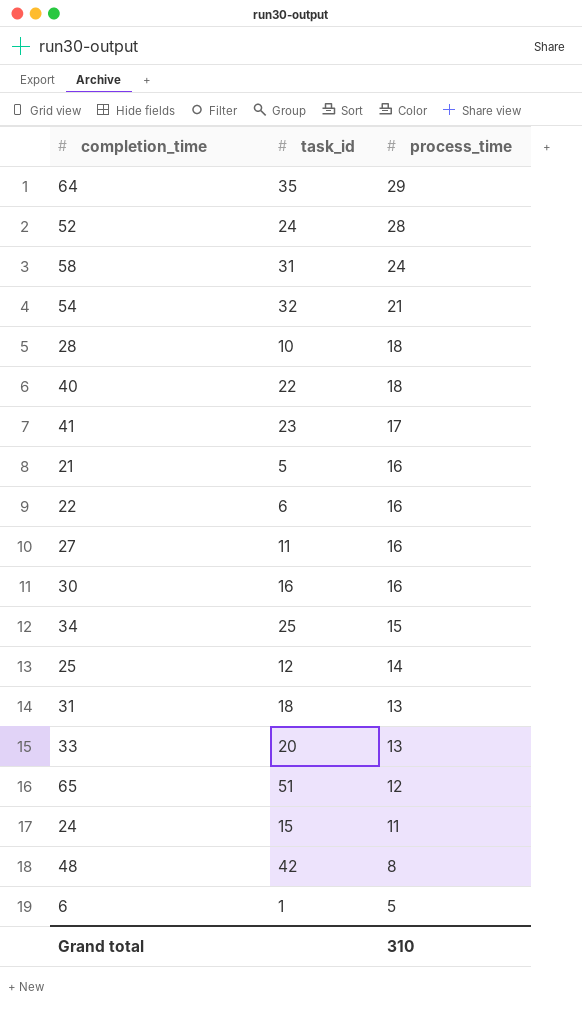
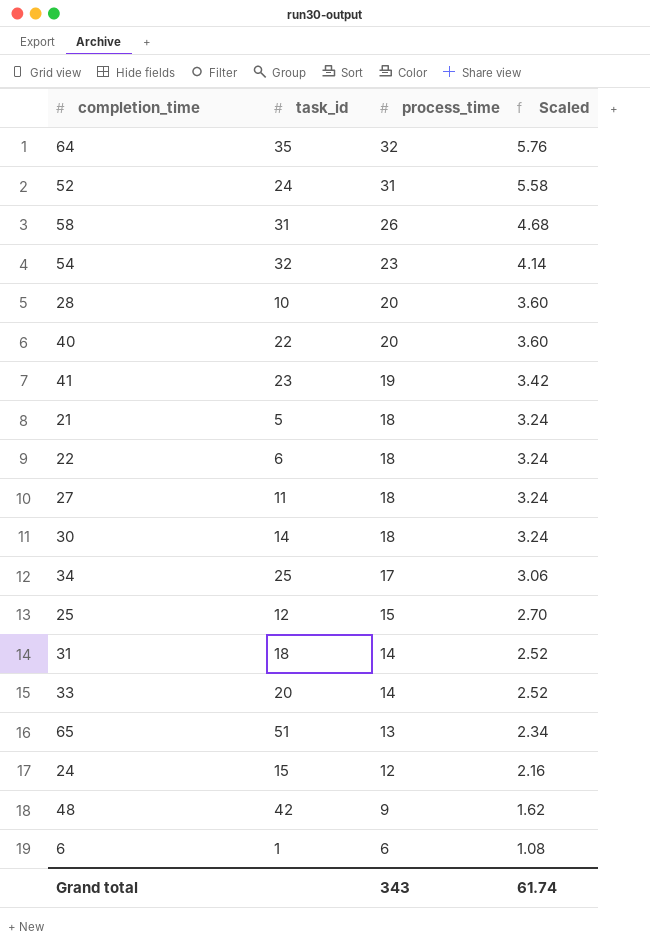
column Scaled | formula: none -> [process_time] * 0.18
64 | process_time: 29 -> 32
52 | process_time: 28 -> 31
58 | process_time: 24 -> 26
54 | process_time: 21 -> 23
28 | process_time: 18 -> 20
40 | process_time: 18 -> 20
41 | process_time: 17 -> 19
21 | process_time: 16 -> 18
22 | process_time: 16 -> 18
27 | process_time: 16 -> 18
30 | task_id: 16 -> 14
30 | process_time: 16 -> 18
34 | process_time: 15 -> 17
25 | process_time: 14 -> 15
31 | process_time: 13 -> 14
33 | process_time: 13 -> 14
65 | process_time: 12 -> 13
24 | process_time: 11 -> 12
48 | process_time: 8 -> 9
6 | process_time: 5 -> 6
Grand total | process_time: 310 -> 343

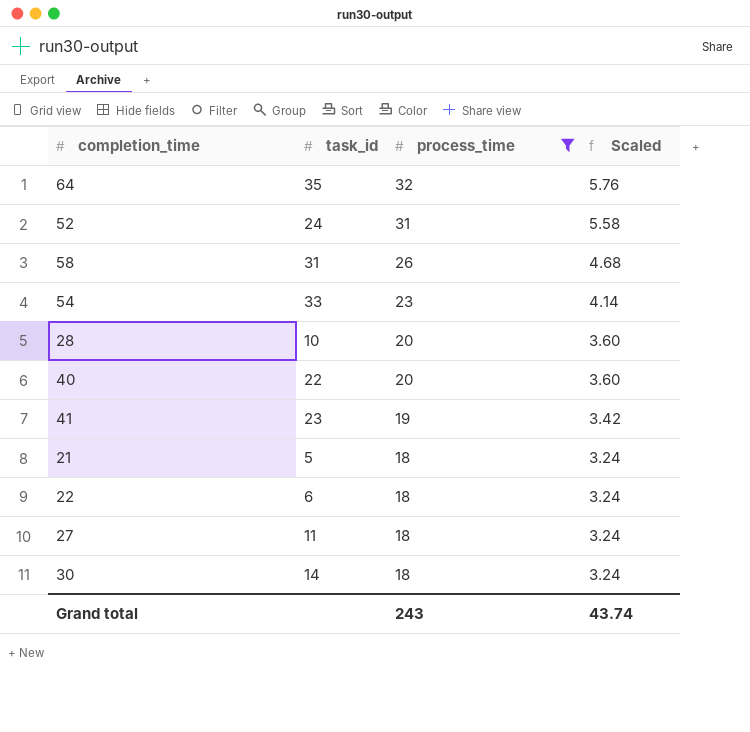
filter: none -> process_time >= 18
54 | task_id: 32 -> 33
Grand total | process_time: 343 -> 243
Grand total | Scaled: 61.74 -> 43.74

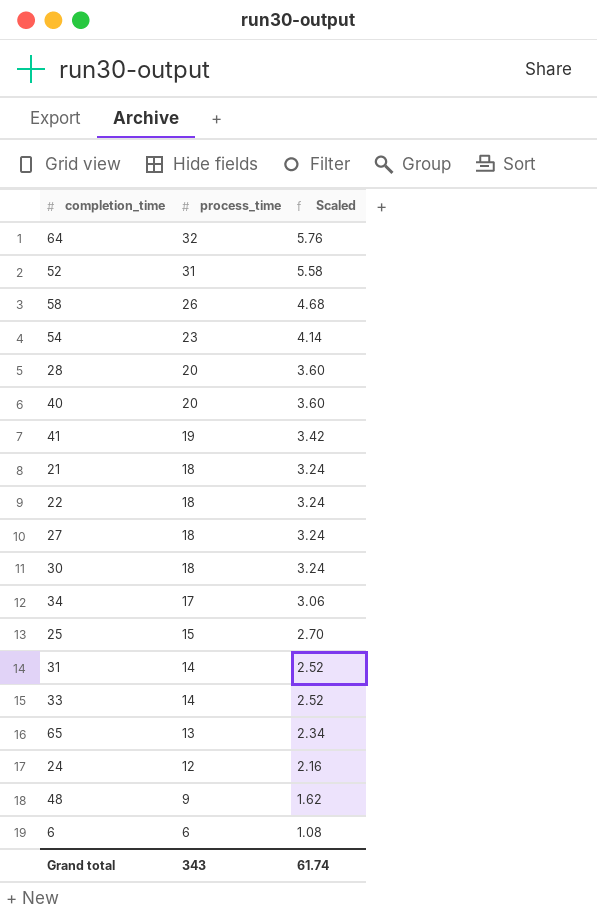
filter: process_time >= 18 -> none
column task_id | position: 2 -> none
Grand total | process_time: 243 -> 343
Grand total | Scaled: 43.74 -> 61.74

